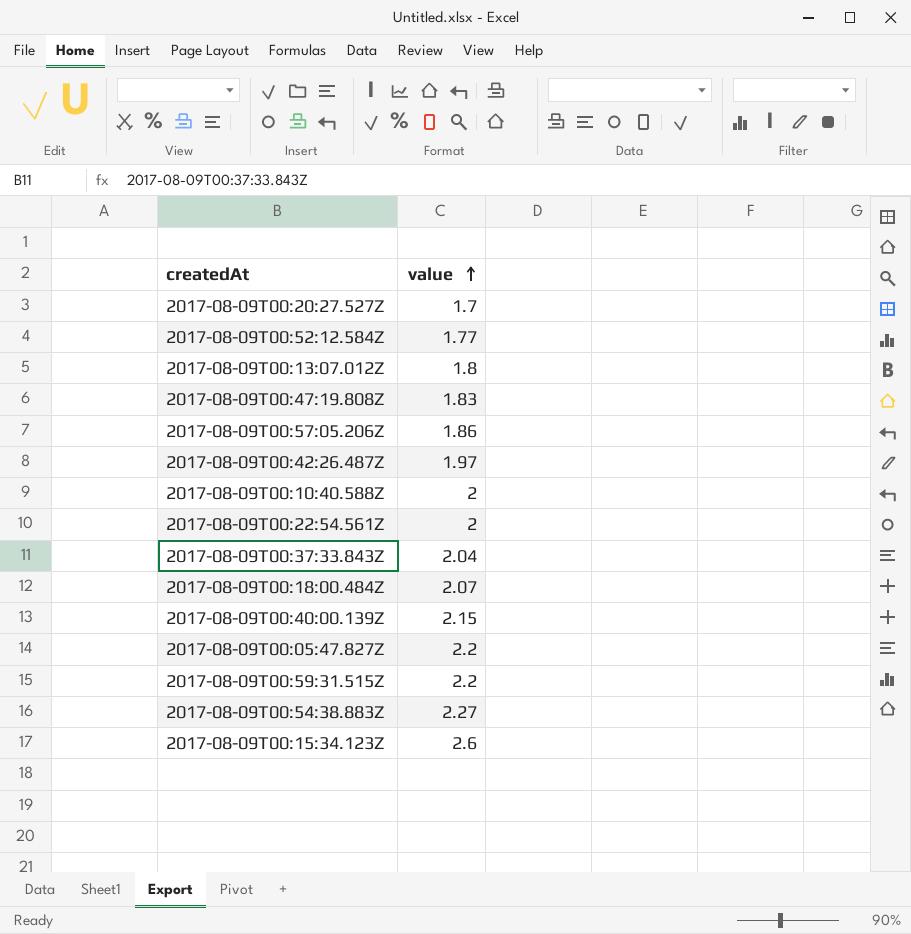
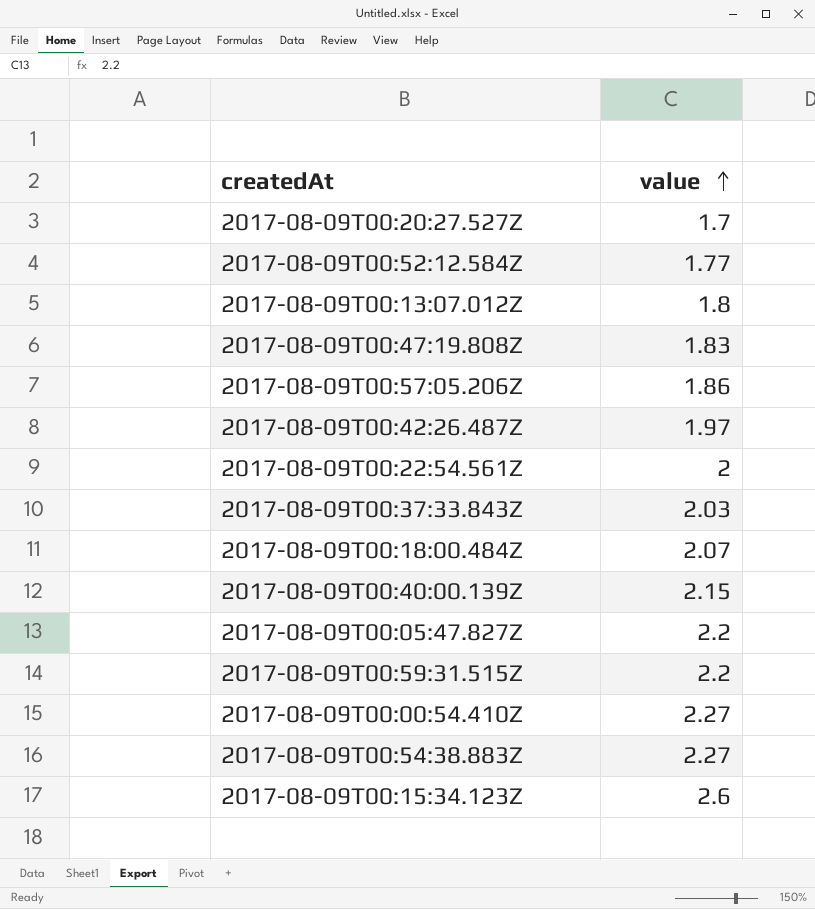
row 2017-08-09T00:10:40.588Z: 2 -> none
2017-08-09T00:37:33.843Z | value: 2.04 -> 2.03
row 2017-08-09T00:00:54.410Z: none -> 2.27

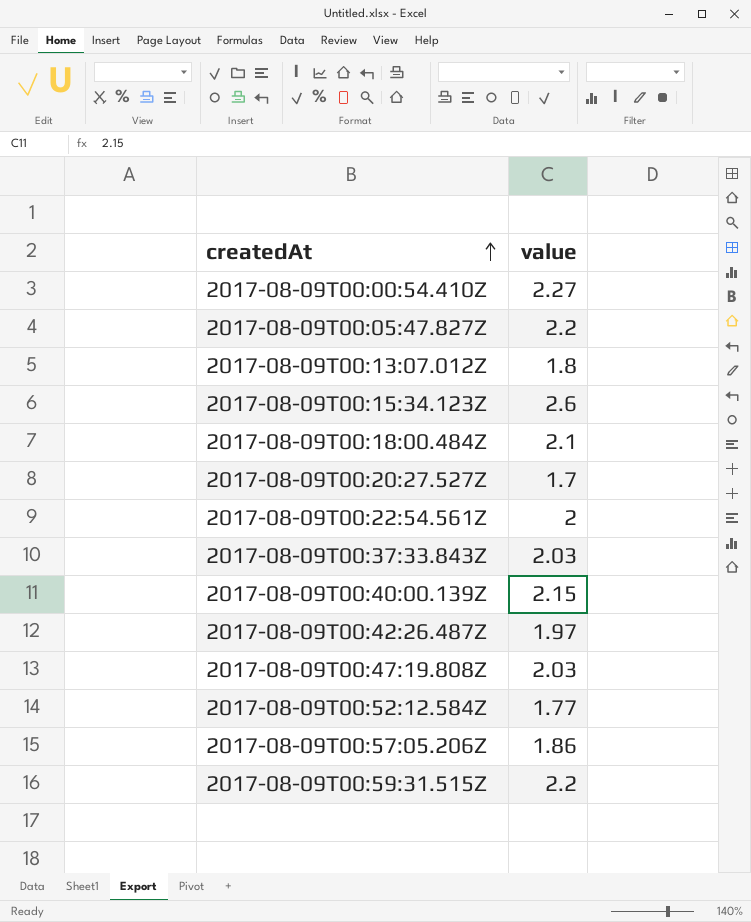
row order: value ascending -> createdAt ascending
row 2017-08-09T00:54:38.883Z: 2.27 -> none
2017-08-09T00:18:00.484Z | value: 2.07 -> 2.1
2017-08-09T00:47:19.808Z | value: 1.83 -> 2.03

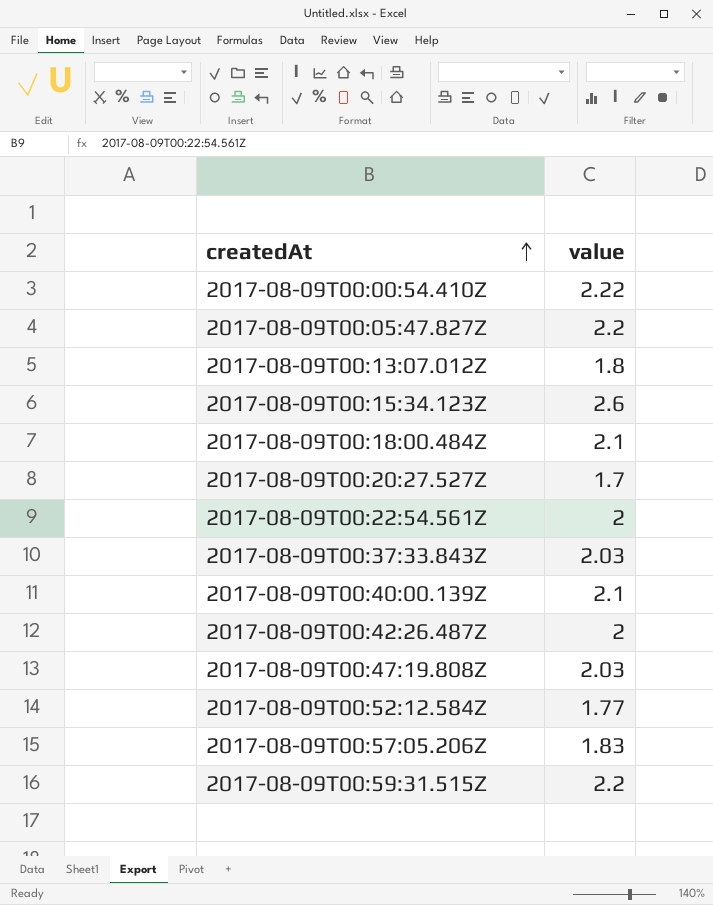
2017-08-09T00:00:54.410Z | value: 2.27 -> 2.22
2017-08-09T00:40:00.139Z | value: 2.15 -> 2.1
2017-08-09T00:42:26.487Z | value: 1.97 -> 2
2017-08-09T00:57:05.206Z | value: 1.86 -> 1.83

